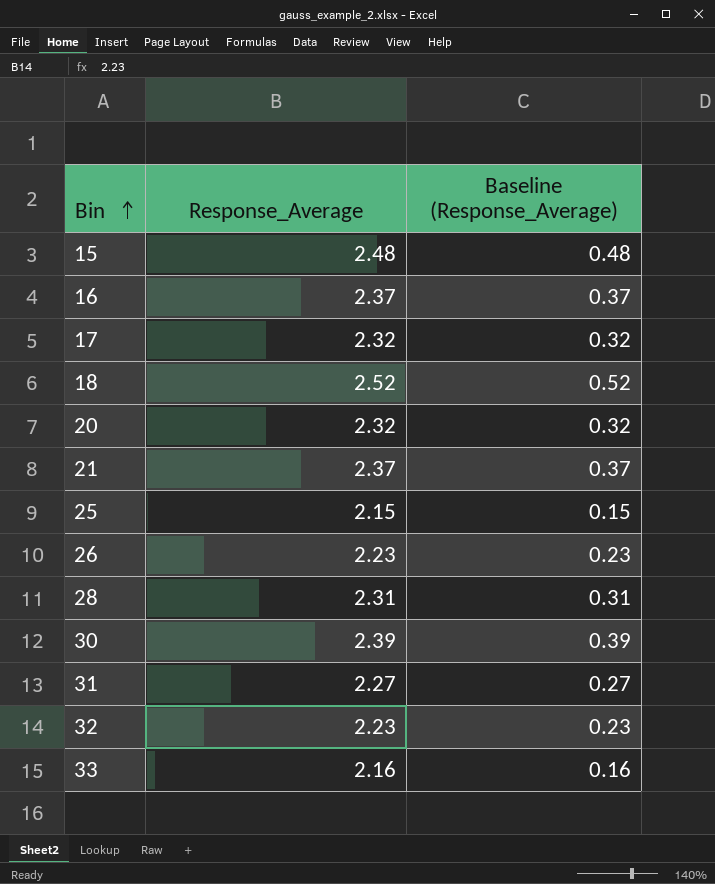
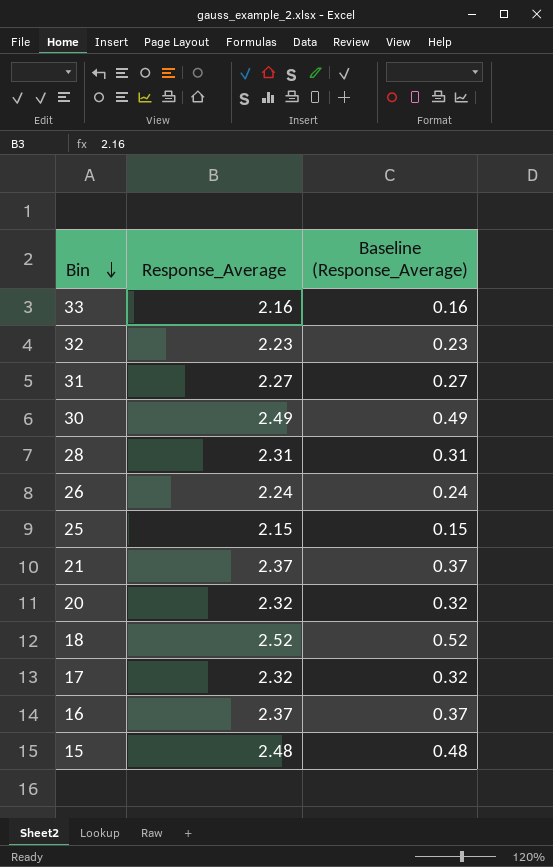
row order: Bin ascending -> Bin descending
30 | Response_Average: 2.39 -> 2.49
30 | Baseline (Response_Average): 0.39 -> 0.49
26 | Response_Average: 2.23 -> 2.24
26 | Baseline (Response_Average): 0.23 -> 0.24

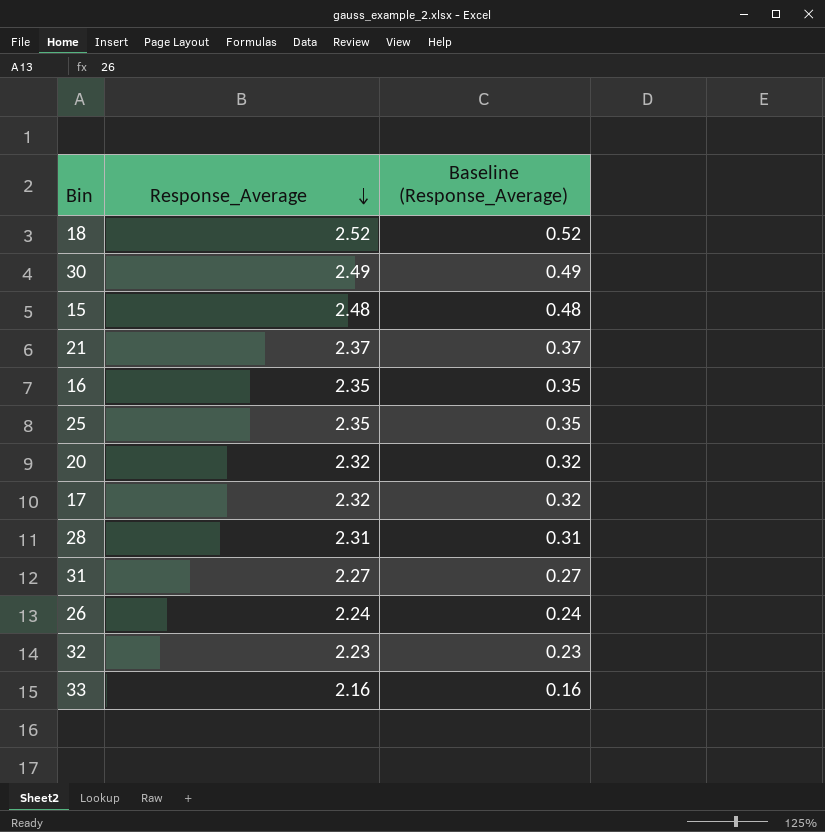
row order: Bin descending -> Response_Average descending
16 | Response_Average: 2.37 -> 2.35
16 | Baseline (Response_Average): 0.37 -> 0.35
25 | Response_Average: 2.15 -> 2.35
25 | Baseline (Response_Average): 0.15 -> 0.35

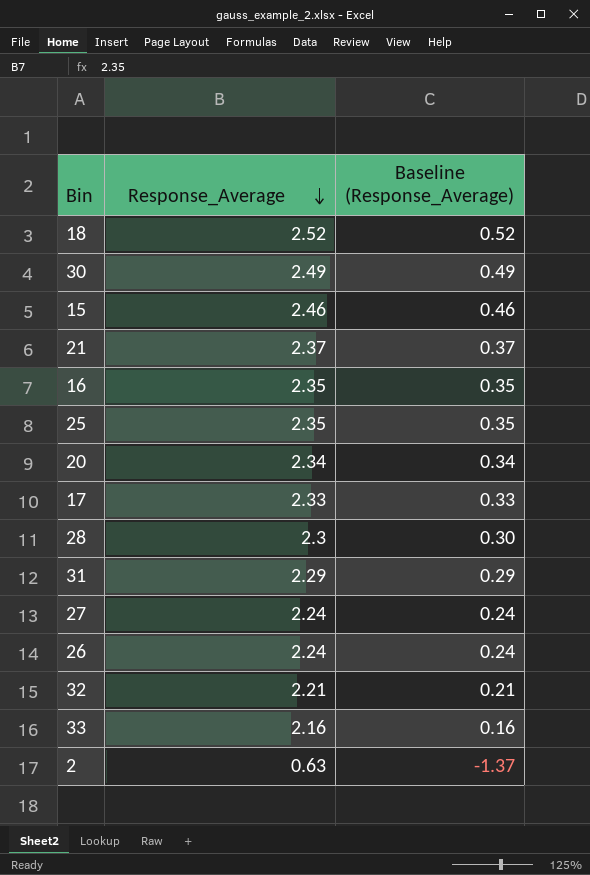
15 | Response_Average: 2.48 -> 2.46
15 | Baseline (Response_Average): 0.48 -> 0.46
20 | Response_Average: 2.32 -> 2.34
20 | Baseline (Response_Average): 0.32 -> 0.34
17 | Response_Average: 2.32 -> 2.33
17 | Baseline (Response_Average): 0.32 -> 0.33
28 | Response_Average: 2.31 -> 2.3
28 | Baseline (Response_Average): 0.31 -> 0.30
31 | Response_Average: 2.27 -> 2.29
31 | Baseline (Response_Average): 0.27 -> 0.29
row 27: none -> 2.24 | 0.24
32 | Response_Average: 2.23 -> 2.21
32 | Baseline (Response_Average): 0.23 -> 0.21
row 2: none -> 0.63 | -1.37

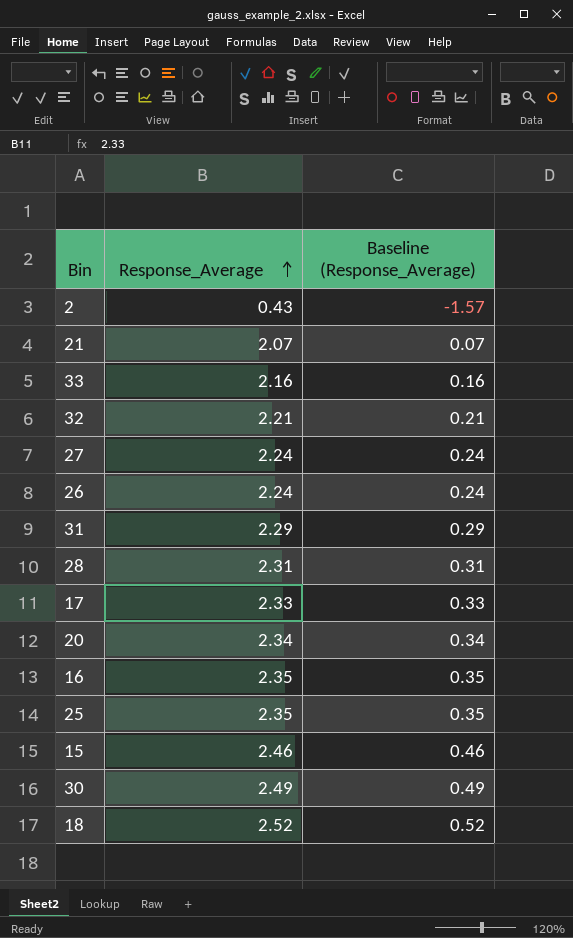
row order: Response_Average descending -> Response_Average ascending
2 | Response_Average: 0.63 -> 0.43
2 | Baseline (Response_Average): -1.37 -> -1.57
21 | Response_Average: 2.37 -> 2.07
21 | Baseline (Response_Average): 0.37 -> 0.07
28 | Response_Average: 2.3 -> 2.31
28 | Baseline (Response_Average): 0.30 -> 0.31

